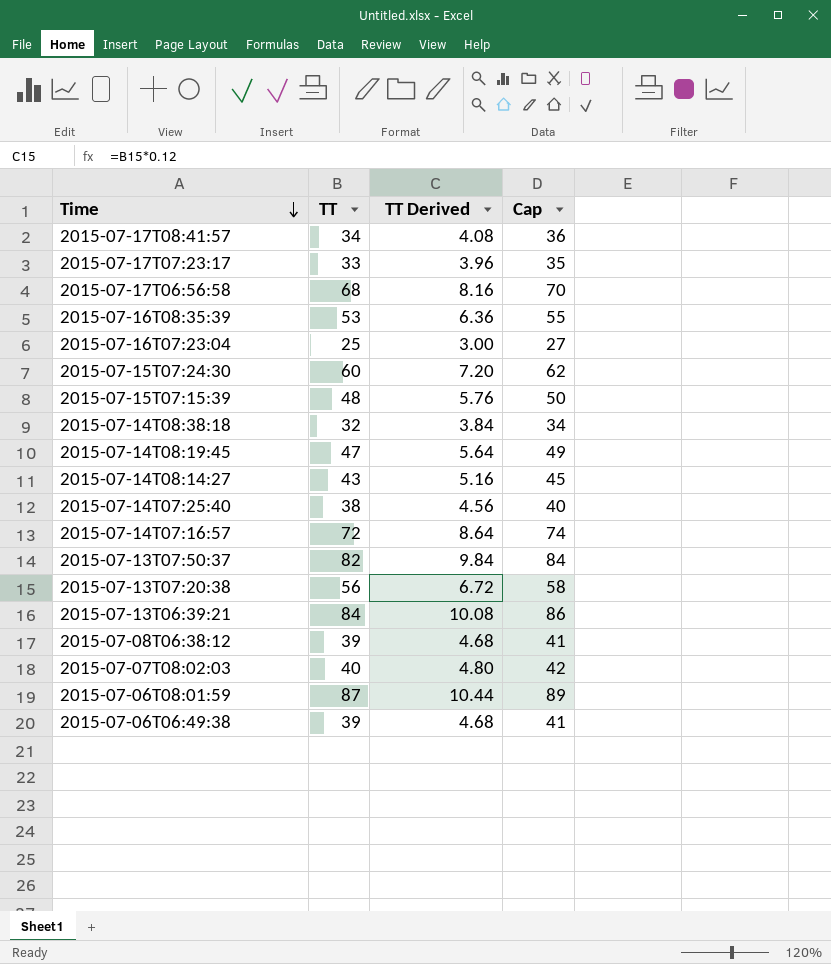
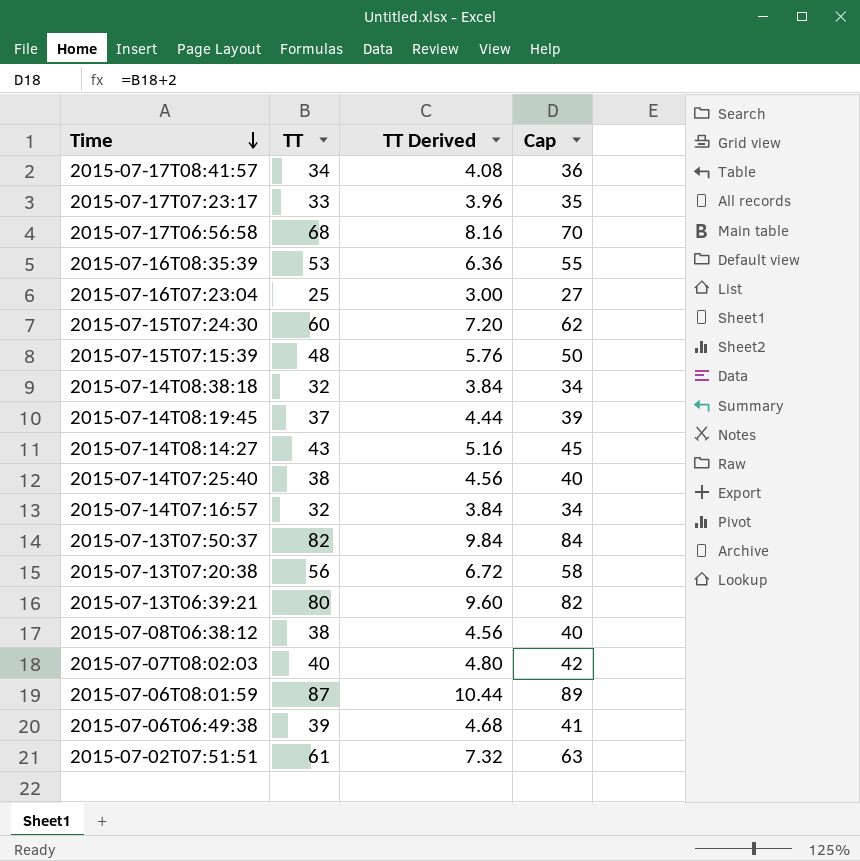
2015-07-14T08:19:45 | TT: 47 -> 37
2015-07-14T08:19:45 | TT Derived: 5.64 -> 4.44
2015-07-14T08:19:45 | Cap: 49 -> 39
2015-07-14T07:16:57 | TT: 72 -> 32
2015-07-14T07:16:57 | TT Derived: 8.64 -> 3.84
2015-07-14T07:16:57 | Cap: 74 -> 34
2015-07-13T06:39:21 | TT: 84 -> 80
2015-07-13T06:39:21 | TT Derived: 10.08 -> 9.60
2015-07-13T06:39:21 | Cap: 86 -> 82
2015-07-08T06:38:12 | TT: 39 -> 38
2015-07-08T06:38:12 | TT Derived: 4.68 -> 4.56
2015-07-08T06:38:12 | Cap: 41 -> 40
row 2015-07-02T07:51:51: none -> 61 | 7.32 | 63

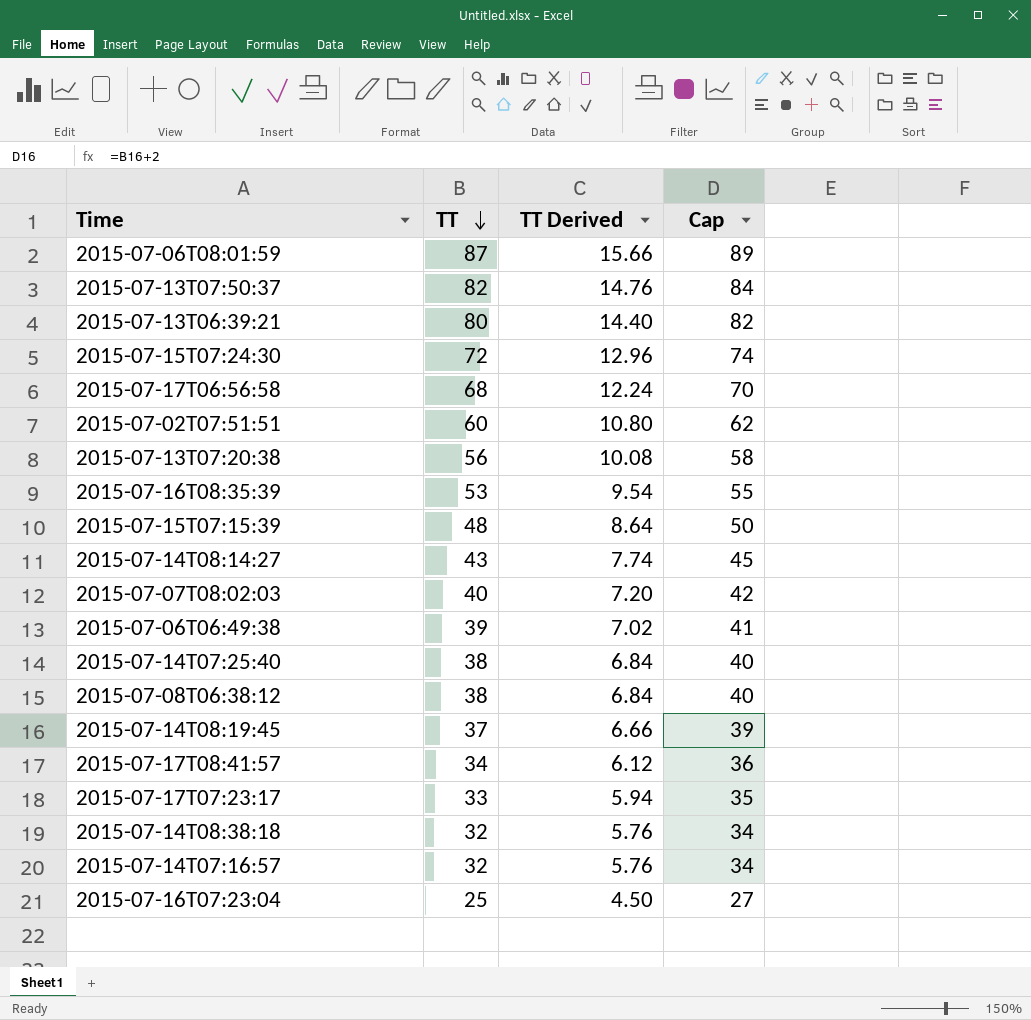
row order: Time descending -> TT descending
column TT Derived | formula: [TT] * 0.12 -> [TT] * 0.18
2015-07-15T07:24:30 | TT: 60 -> 72
2015-07-15T07:24:30 | Cap: 62 -> 74
2015-07-02T07:51:51 | TT: 61 -> 60
2015-07-02T07:51:51 | Cap: 63 -> 62

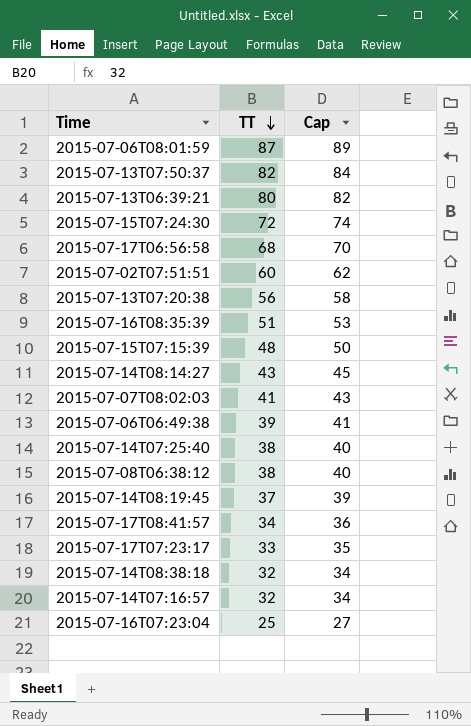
column TT Derived | formula: [TT] * 0.18 -> none
2015-07-16T08:35:39 | TT: 53 -> 51
2015-07-16T08:35:39 | Cap: 55 -> 53
2015-07-07T08:02:03 | TT: 40 -> 41
2015-07-07T08:02:03 | Cap: 42 -> 43

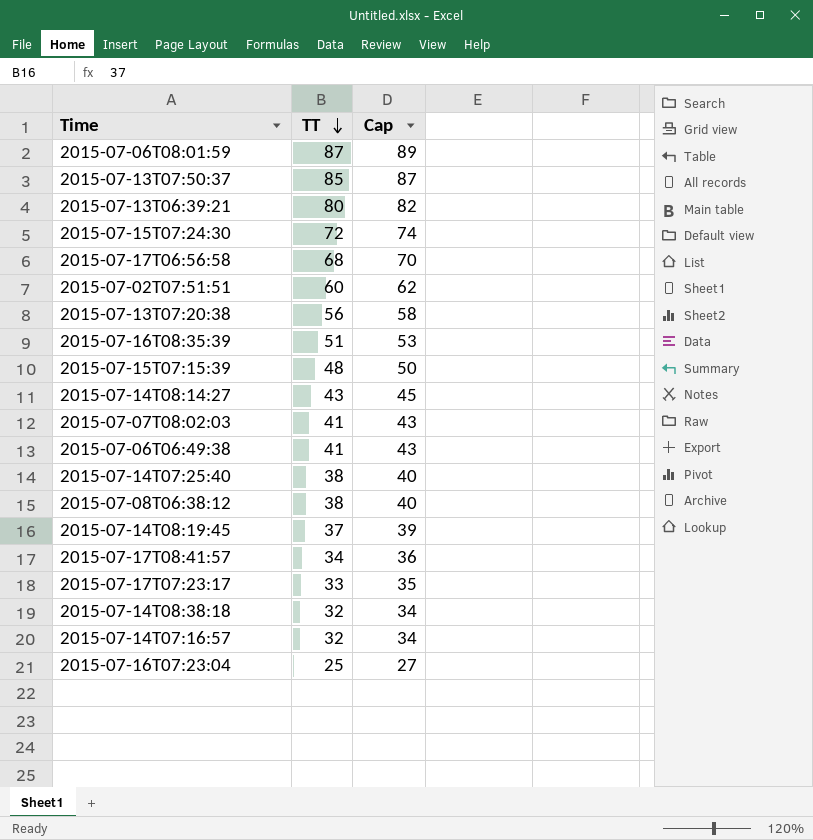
2015-07-13T07:50:37 | TT: 82 -> 85
2015-07-13T07:50:37 | Cap: 84 -> 87
2015-07-06T06:49:38 | TT: 39 -> 41
2015-07-06T06:49:38 | Cap: 41 -> 43

